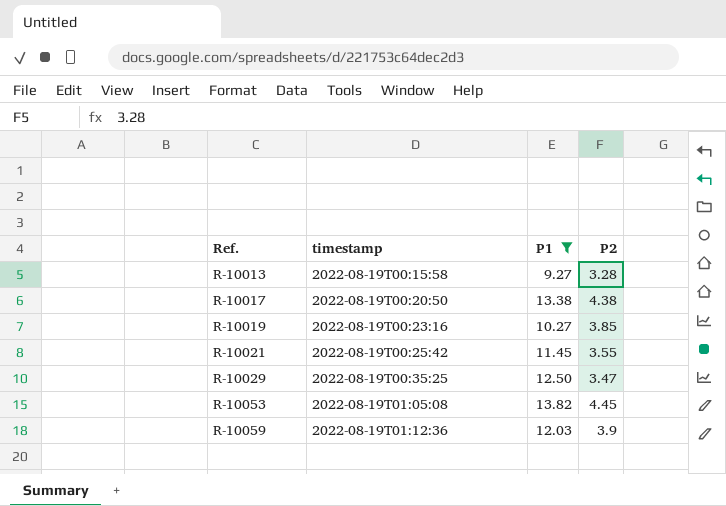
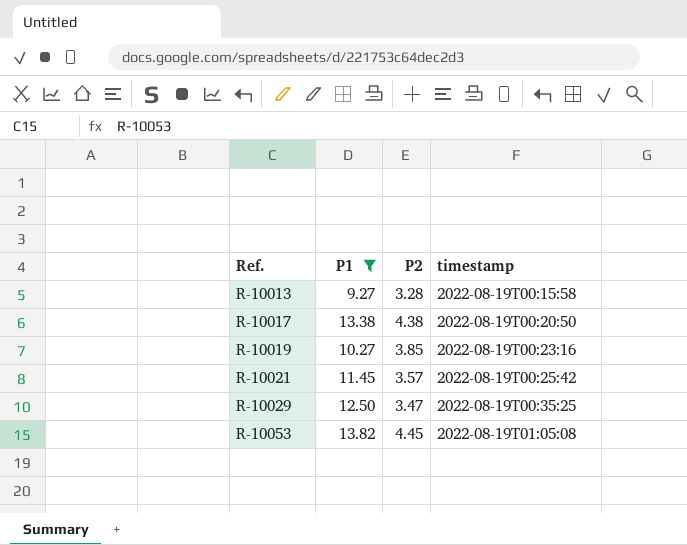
column timestamp | position: 2 -> 4
row R-10059: 2022-08-19T01:12:36 | 12.03 | 3.9 -> none
R-10021 | P2: 3.55 -> 3.57

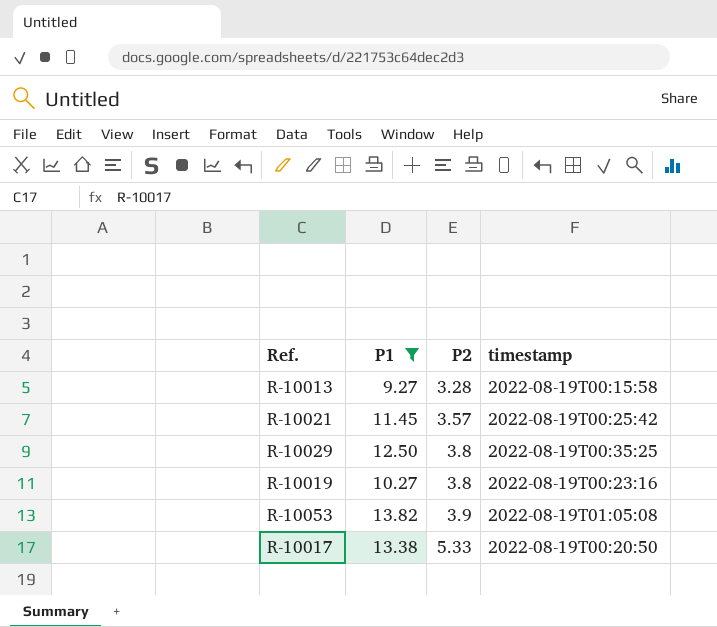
row order: Ref. ascending -> P2 ascending
R-10029 | P2: 3.47 -> 3.8
R-10019 | P2: 3.85 -> 3.8
R-10053 | P2: 4.45 -> 3.9
R-10017 | P2: 4.38 -> 5.33

